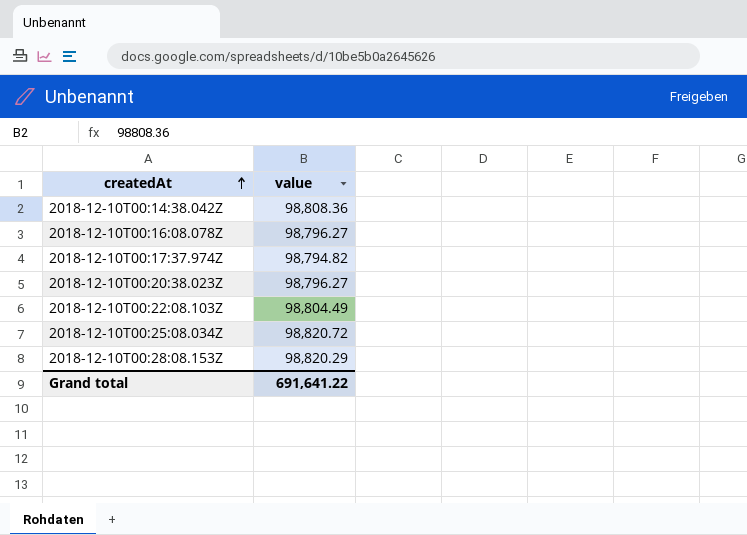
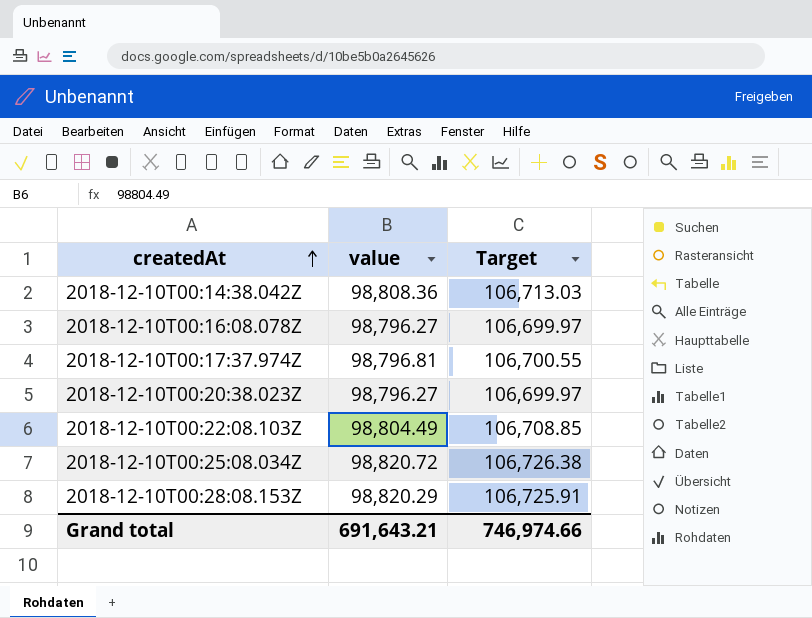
column Target | formula: none -> [value] * 1.08
2018-12-10T00:17:37.974Z | value: 98,794.82 -> 98,796.81
Grand total | value: 691,641.22 -> 691,643.21

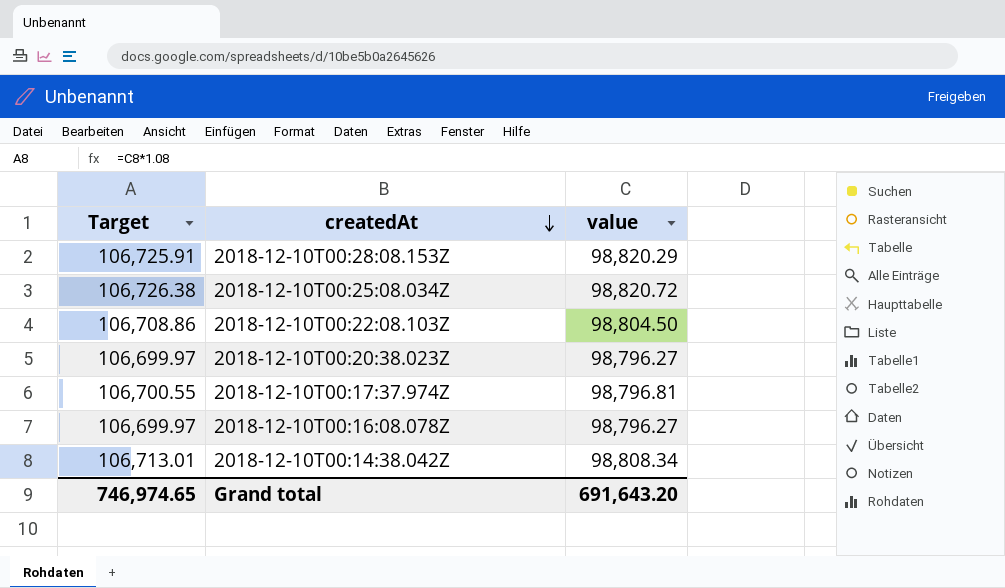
row order: createdAt ascending -> createdAt descending
column Target | position: 3 -> 1
2018-12-10T00:22:08.103Z | Target: 106,708.85 -> 106,708.86
2018-12-10T00:22:08.103Z | value: 98,804.49 -> 98,804.50
2018-12-10T00:14:38.042Z | Target: 106,713.03 -> 106,713.01
2018-12-10T00:14:38.042Z | value: 98,808.36 -> 98,808.34
Grand total | Target: 746,974.66 -> 746,974.65
Grand total | value: 691,643.21 -> 691,643.20

